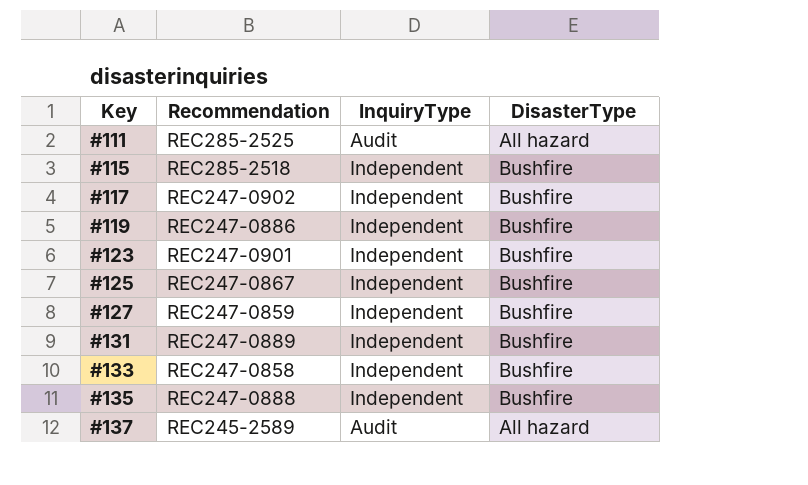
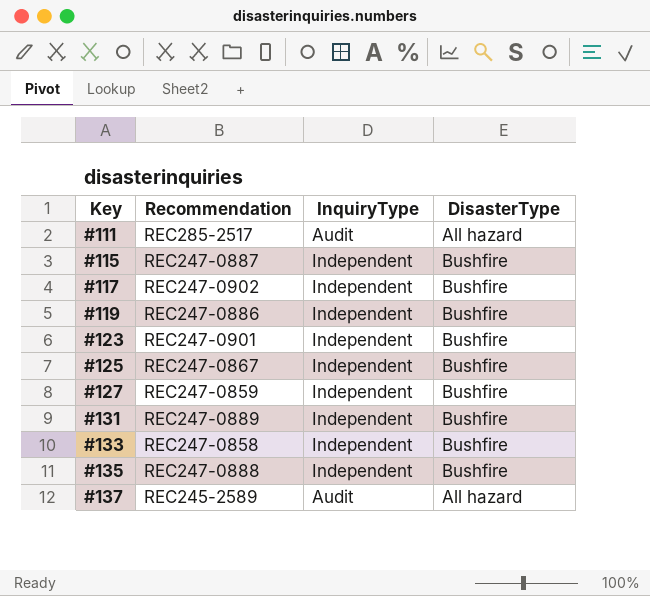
#111 | Recommendation: REC285-2525 -> REC285-2517
#115 | Recommendation: REC285-2518 -> REC247-0887

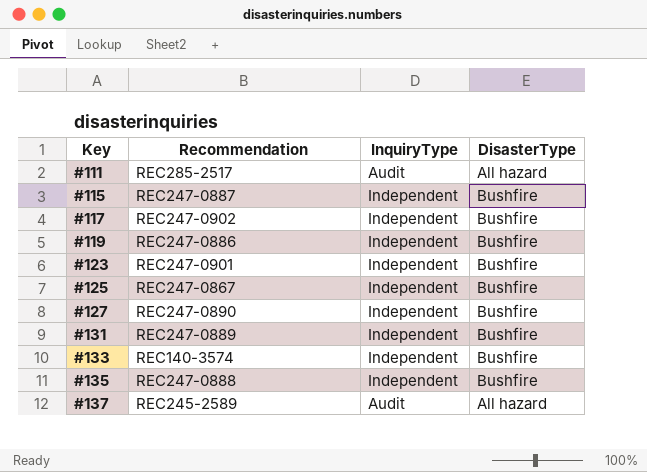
#127 | Recommendation: REC247-0859 -> REC247-0890
#133 | Recommendation: REC247-0858 -> REC140-3574

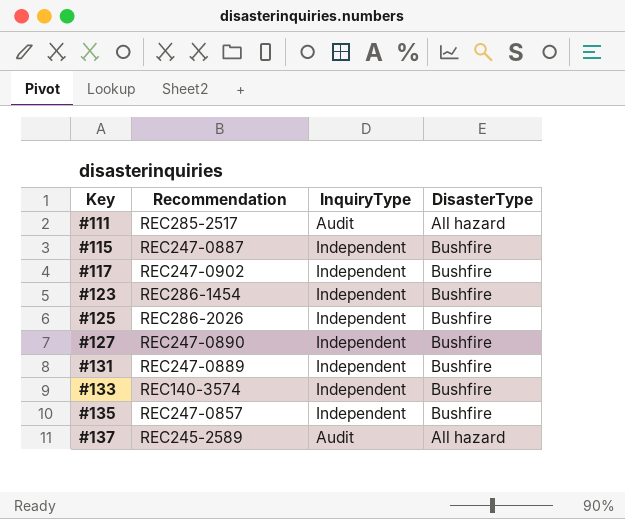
row #119: REC247-0886 | Independent | Bushfire -> none
#123 | Recommendation: REC247-0901 -> REC286-1454
#125 | Recommendation: REC247-0867 -> REC286-2026
#135 | Recommendation: REC247-0888 -> REC247-0857

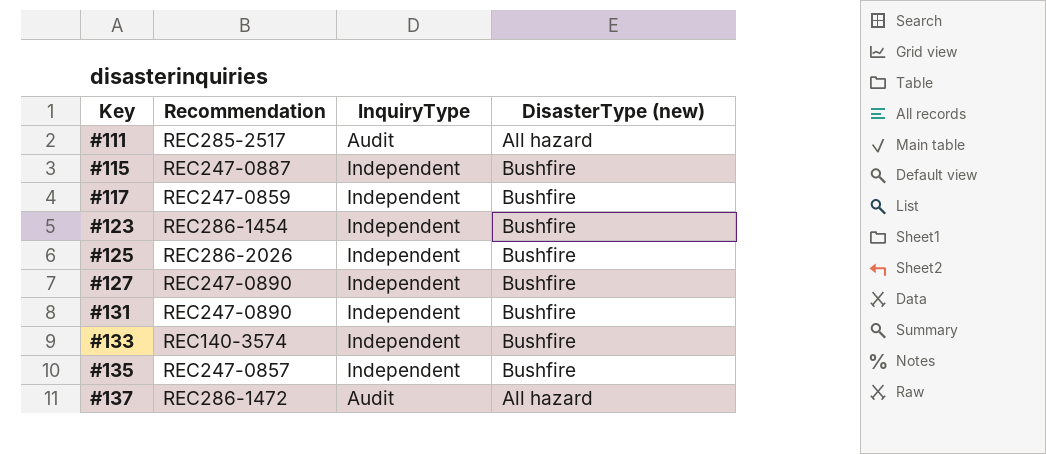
column name: DisasterType -> DisasterType (new)
#117 | Recommendation: REC247-0902 -> REC247-0859
#131 | Recommendation: REC247-0889 -> REC247-0890
#137 | Recommendation: REC245-2589 -> REC286-1472

